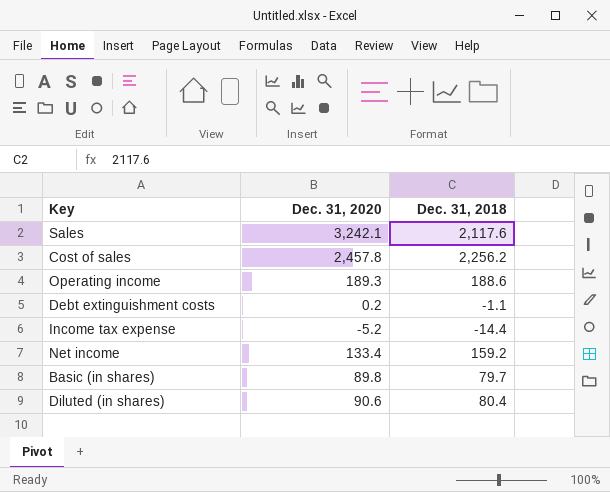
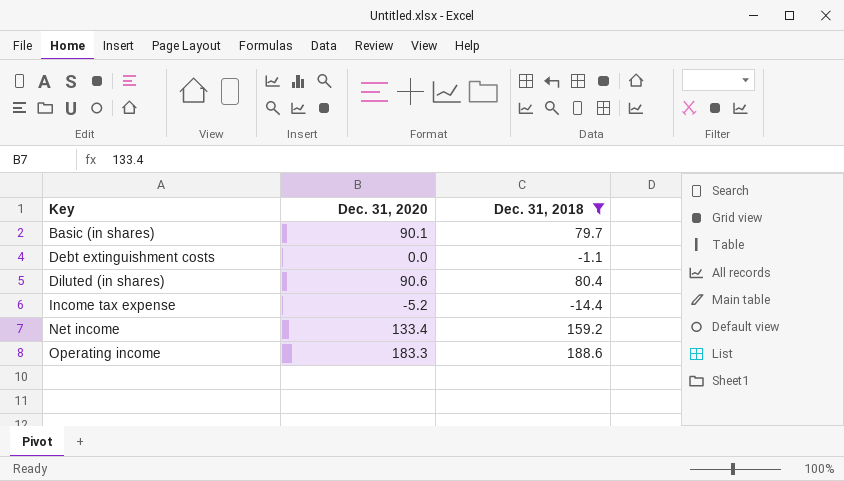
filter: none -> Dec. 31, 2018 <= 188.6
row order: none -> Key ascending
Basic (in shares) | Dec. 31, 2020: 89.8 -> 90.1
Debt extinguishment costs | Dec. 31, 2020: 0.2 -> 0.0
Operating income | Dec. 31, 2020: 189.3 -> 183.3

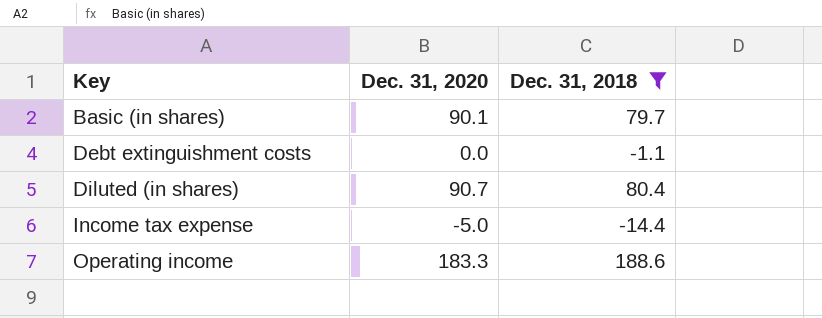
row Net income: 133.4 | 159.2 -> none
Diluted (in shares) | Dec. 31, 2020: 90.6 -> 90.7
Income tax expense | Dec. 31, 2020: -5.2 -> -5.0

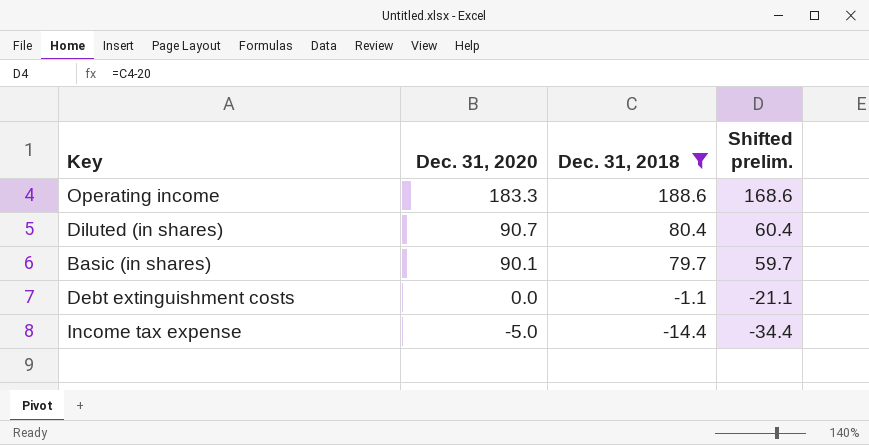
row order: Key ascending -> Dec. 31, 2020 descending
column Shifted prelim. | formula: none -> [Dec. 31, 2018] - 20

